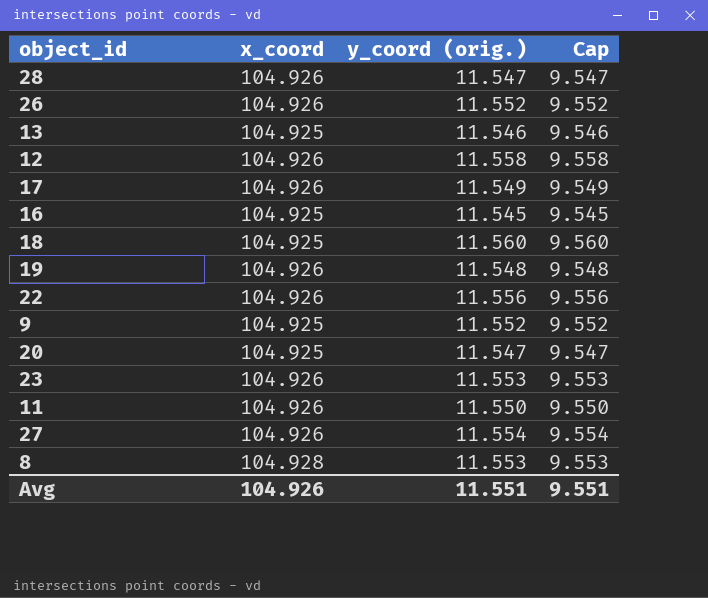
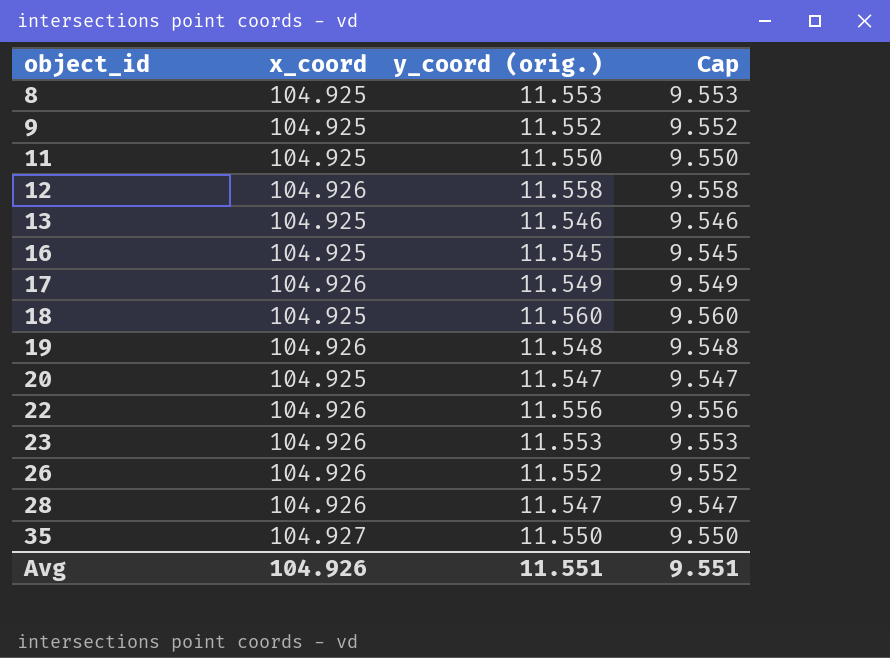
row order: none -> object_id ascending
row 27: 104.926 | 11.554 | 9.554 -> none
8 | x_coord: 104.928 -> 104.925
11 | x_coord: 104.926 -> 104.925
row 35: none -> 104.927 | 11.550 | 9.550

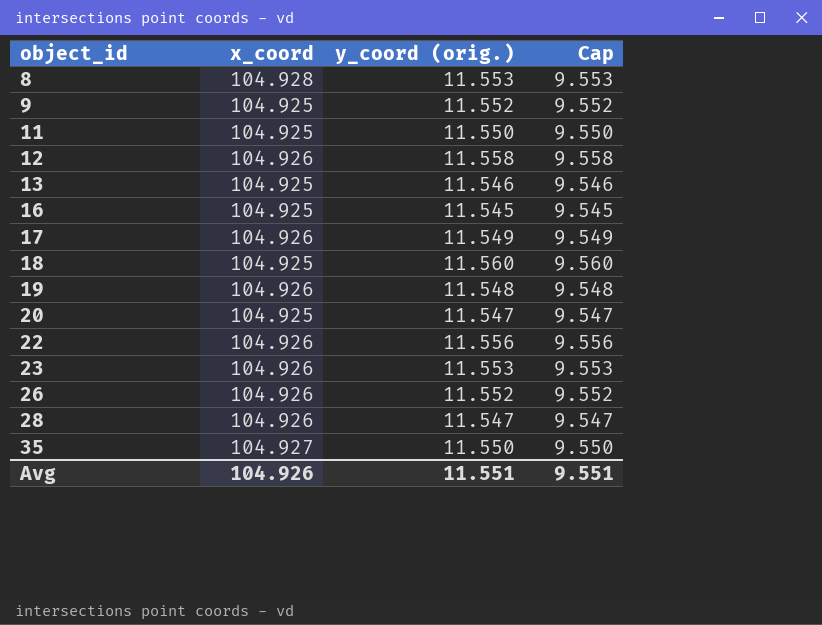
8 | x_coord: 104.925 -> 104.928

